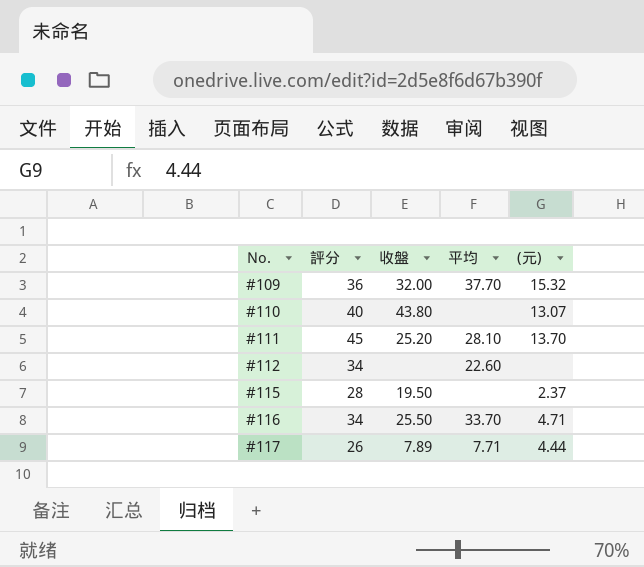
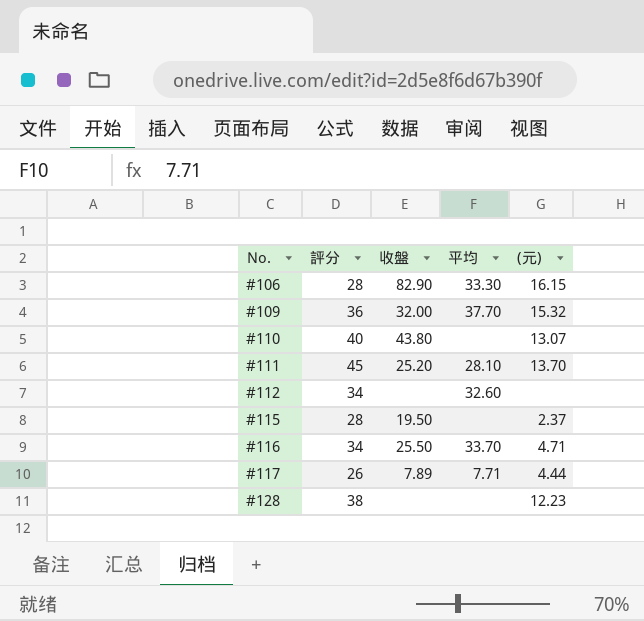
row #106: none -> 28 | 82.90 | 33.30 | 16.15
#112 | 平均: 22.60 -> 32.60
row #128: none -> 38 | none | none | 12.23

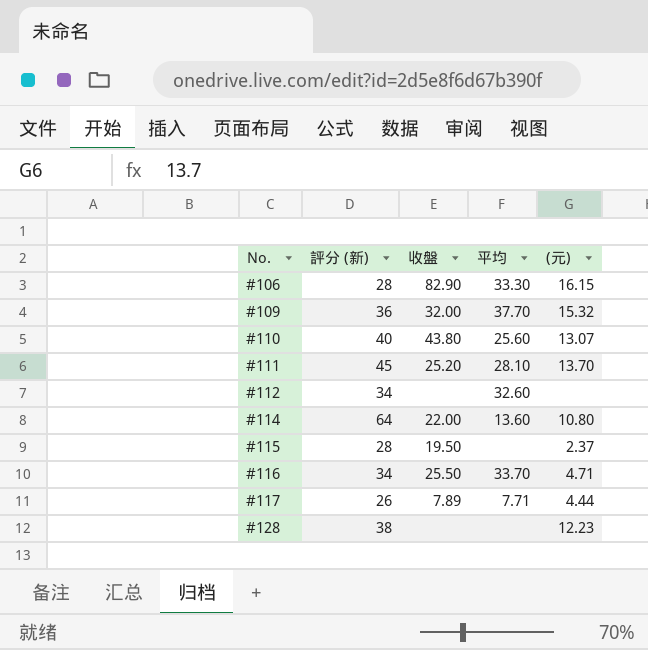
column name: 評分 -> 評分 (新)
#110 | 平均: none -> 25.60
row #114: none -> 64 | 22.00 | 13.60 | 10.80

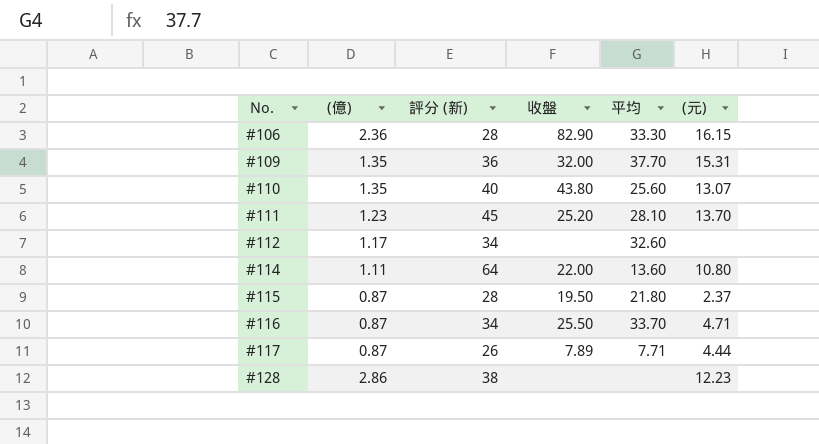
column (億) | position: none -> 2
#109 | (元): 15.32 -> 15.31
#115 | 平均: none -> 21.80

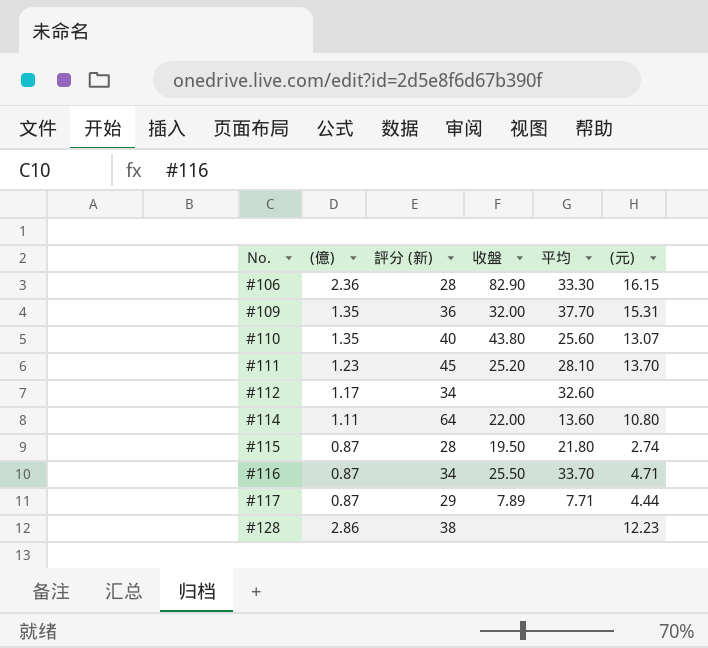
#115 | (元): 2.37 -> 2.74
#117 | 評分 (新): 26 -> 29

